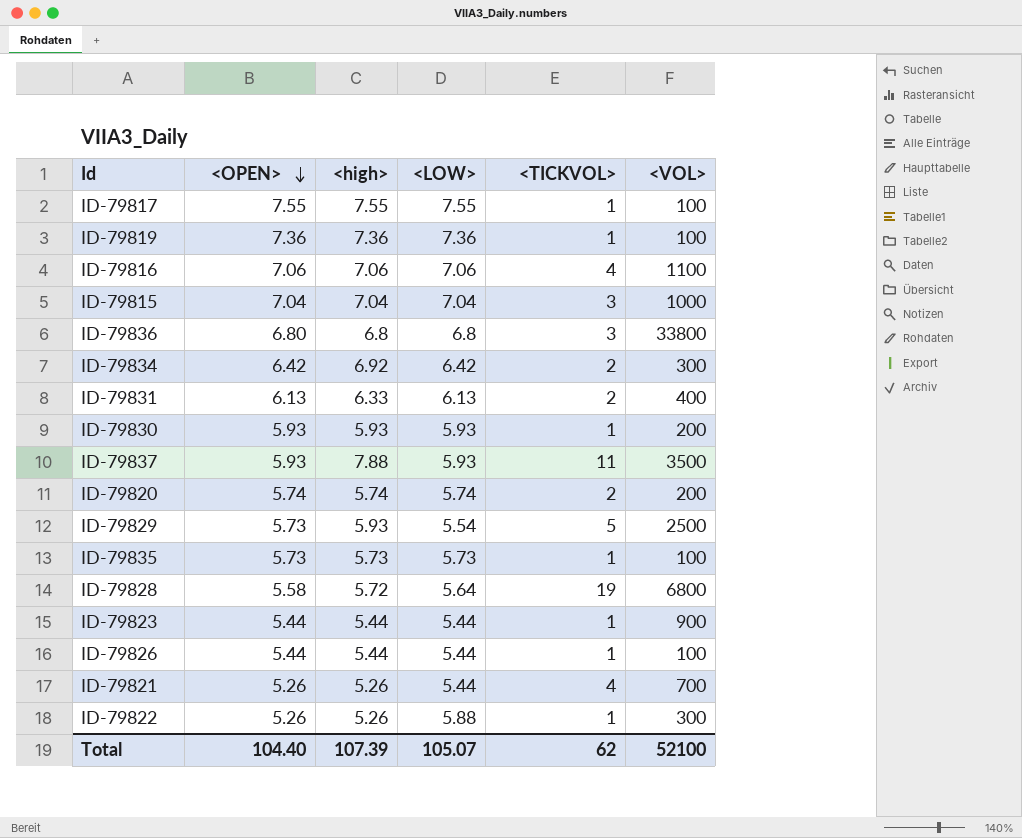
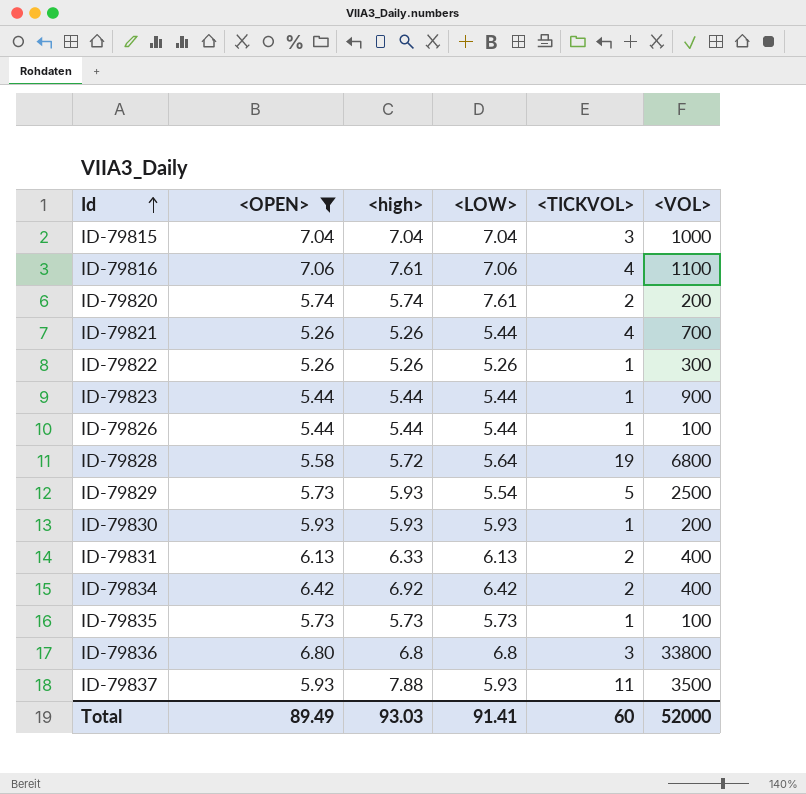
filter: none -> <OPEN> <= 7.06
row order: <OPEN> descending -> Id ascending
ID-79816 | <high>: 7.06 -> 7.61
ID-79820 | <LOW>: 5.74 -> 7.61
ID-79822 | <LOW>: 5.88 -> 5.26
ID-79834 | <VOL>: 300 -> 400
Total | <OPEN>: 104.40 -> 89.49
Total | <high>: 107.39 -> 93.03
Total | <LOW>: 105.07 -> 91.41
Total | <TICKVOL>: 62 -> 60
Total | <VOL>: 52100 -> 52000

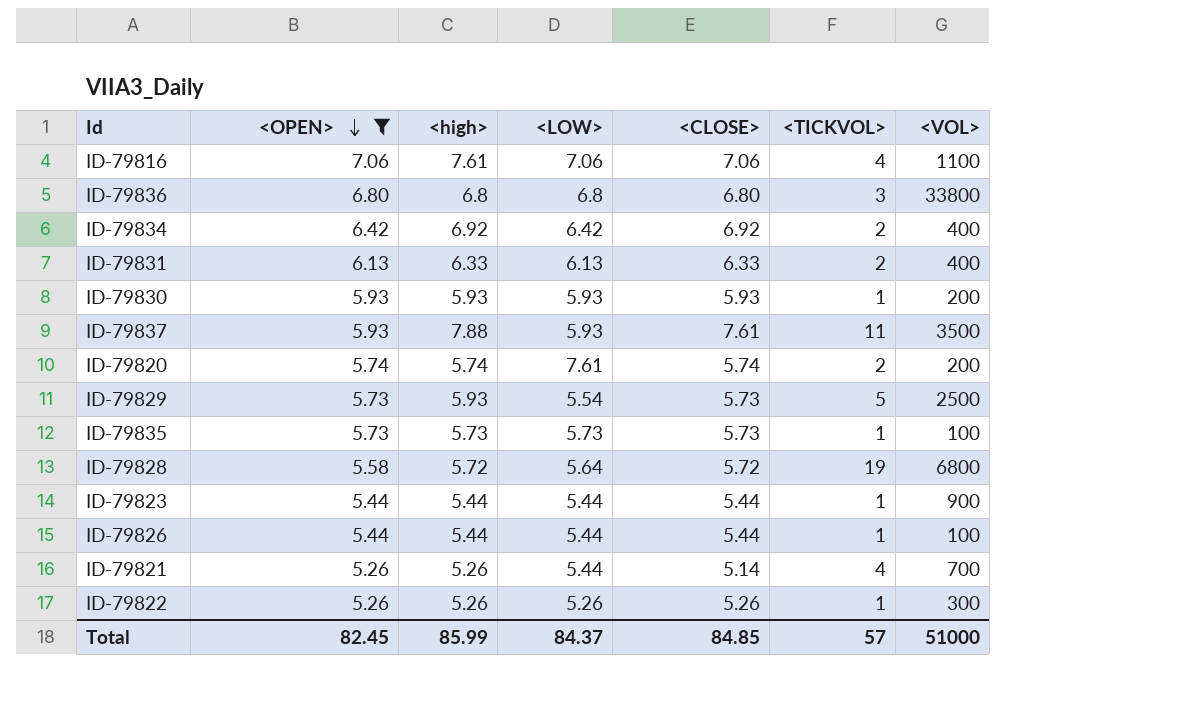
row order: Id ascending -> <OPEN> descending
column <CLOSE> | position: none -> 5
row ID-79815: 7.04 | 7.04 | 7.04 | 3 | 1000 -> none
Total | <OPEN>: 89.49 -> 82.45
Total | <high>: 93.03 -> 85.99
Total | <LOW>: 91.41 -> 84.37
Total | <TICKVOL>: 60 -> 57
Total | <VOL>: 52000 -> 51000

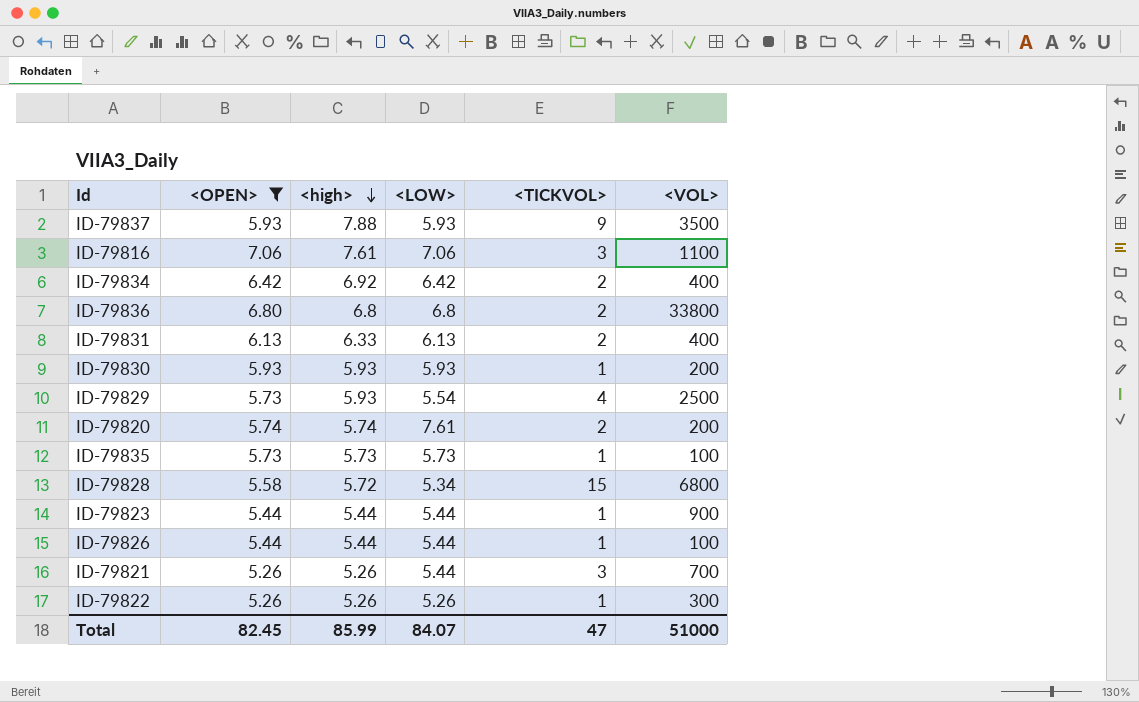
row order: <OPEN> descending -> <high> descending
column <CLOSE> | position: 5 -> none
ID-79837 | <TICKVOL>: 11 -> 9
ID-79816 | <TICKVOL>: 4 -> 3
ID-79836 | <TICKVOL>: 3 -> 2
ID-79829 | <TICKVOL>: 5 -> 4
ID-79828 | <LOW>: 5.64 -> 5.34
ID-79828 | <TICKVOL>: 19 -> 15
ID-79821 | <TICKVOL>: 4 -> 3
Total | <LOW>: 84.37 -> 84.07
Total | <TICKVOL>: 57 -> 47

